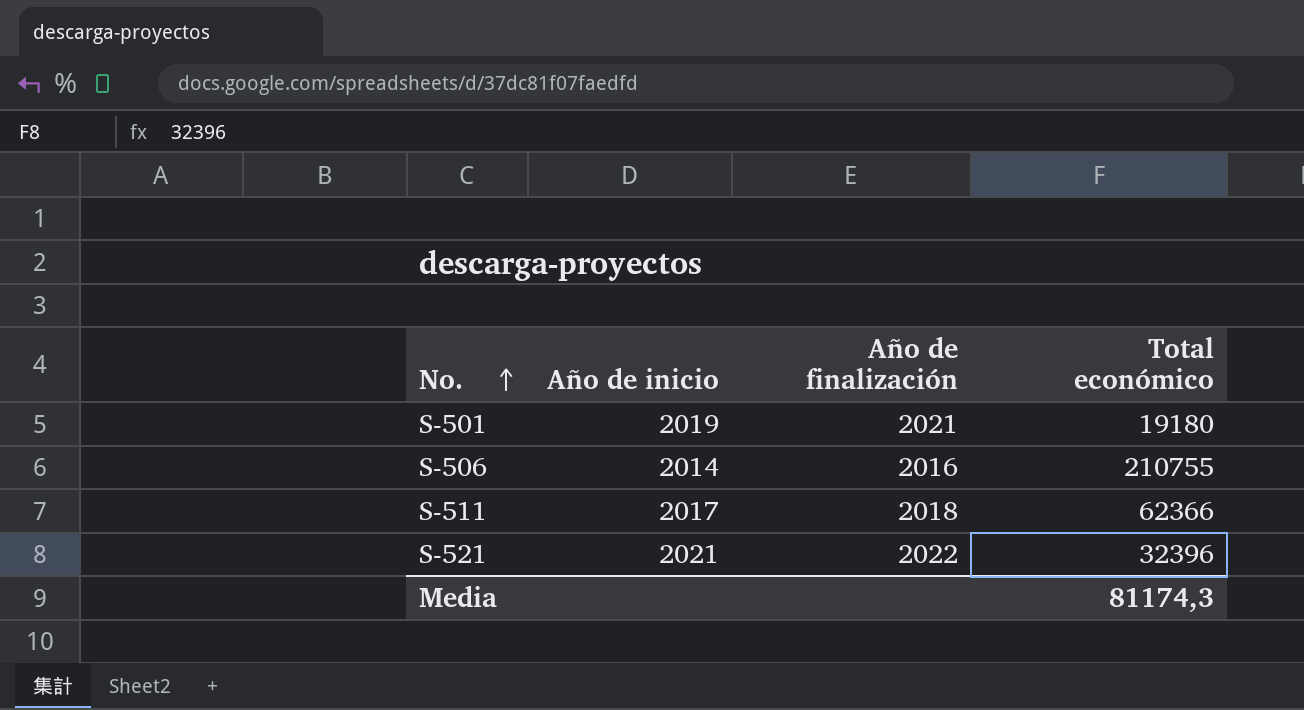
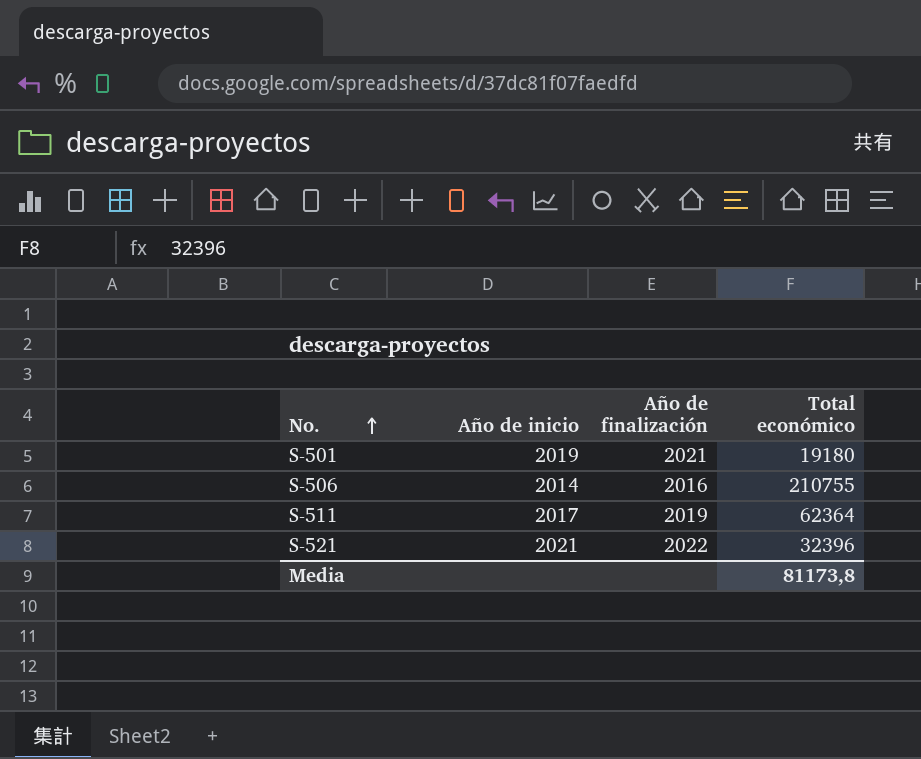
S-511 | Año de finalización: 2018 -> 2019
S-511 | Total económico: 62366 -> 62364
Media | Total económico: 81174,3 -> 81173,8

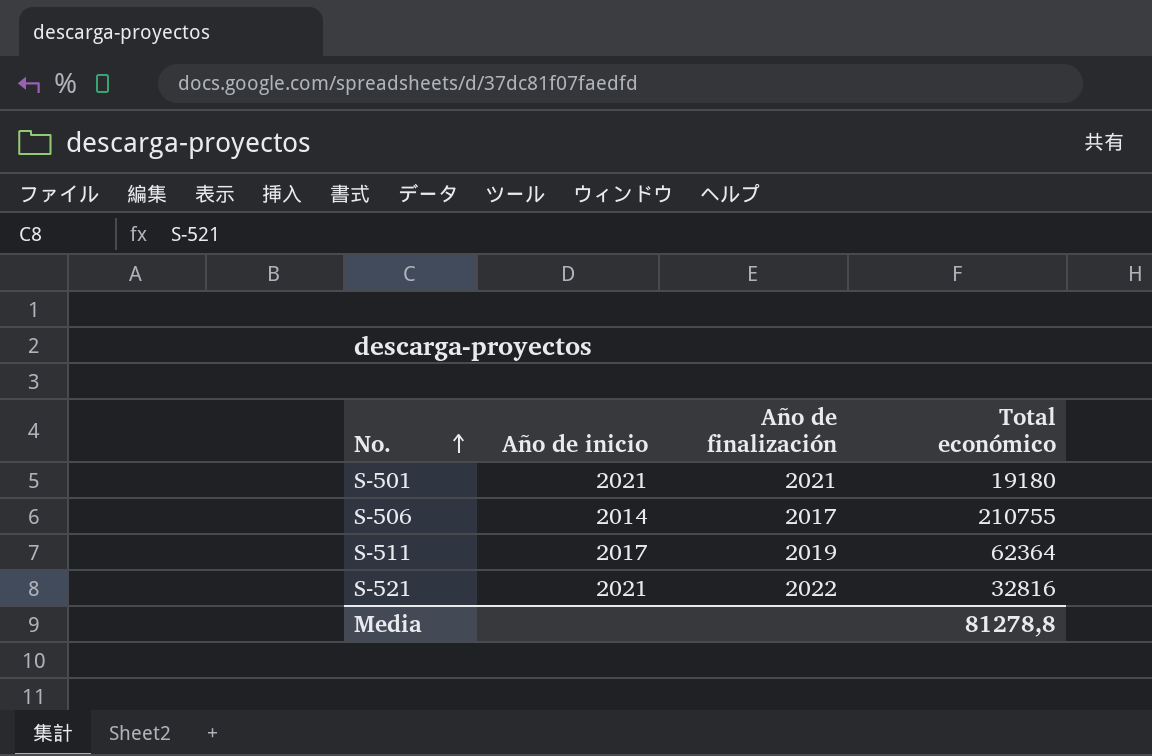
S-501 | Año de inicio: 2019 -> 2021
S-506 | Año de finalización: 2016 -> 2017
S-521 | Total económico: 32396 -> 32816
Media | Total económico: 81173,8 -> 81278,8

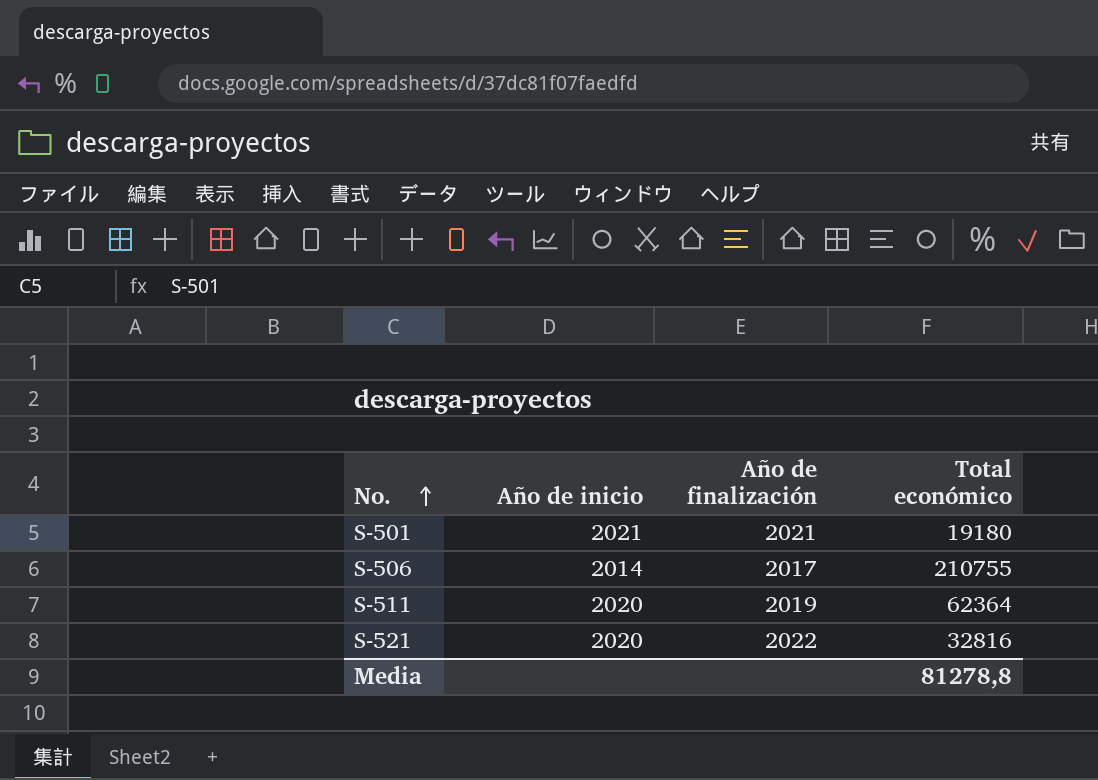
S-511 | Año de inicio: 2017 -> 2020
S-521 | Año de inicio: 2021 -> 2020

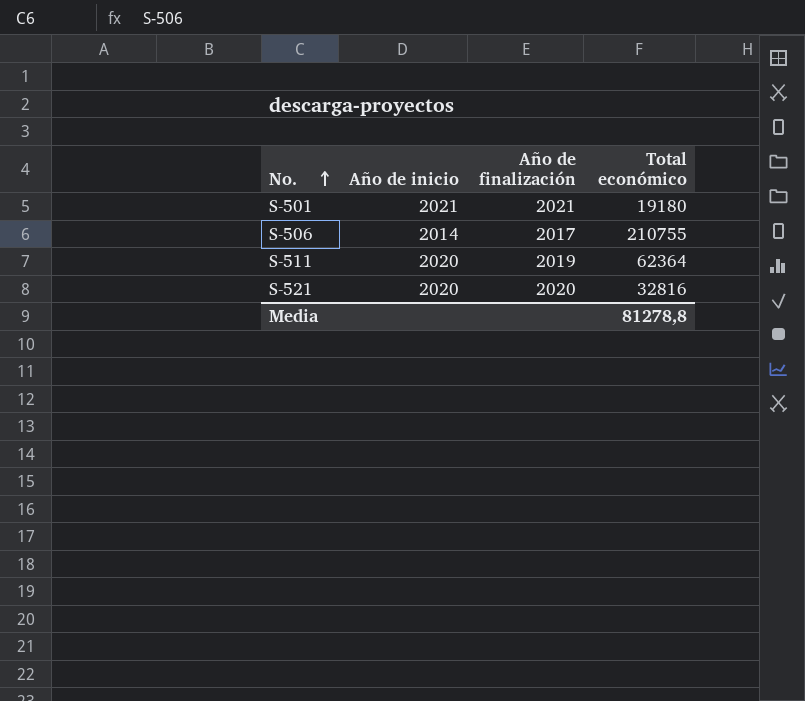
S-521 | Año de finalización: 2022 -> 2020

